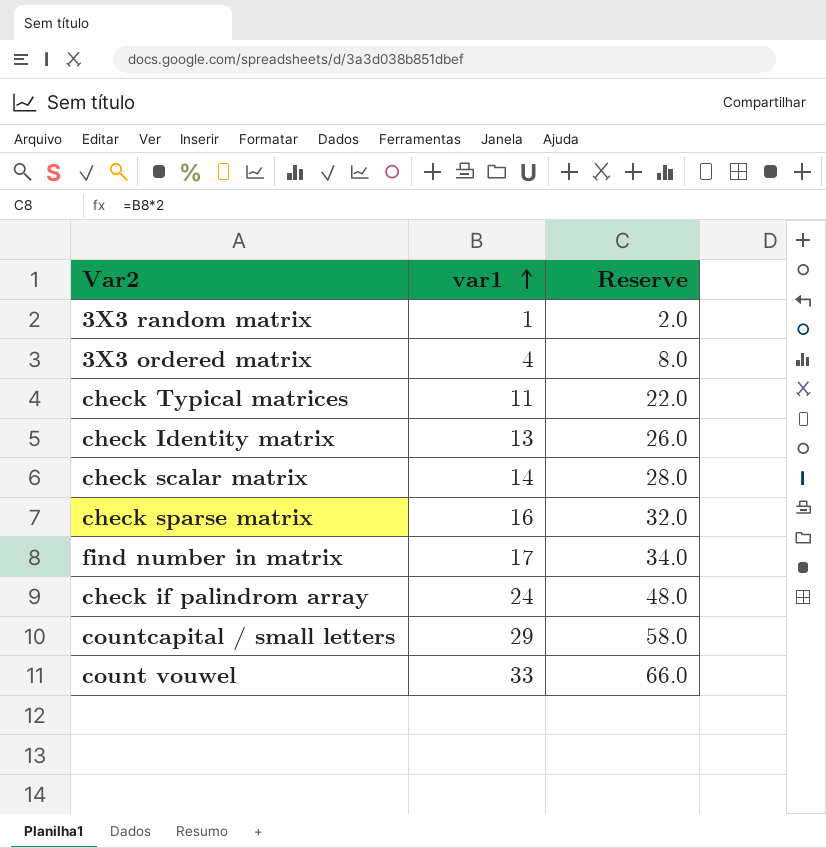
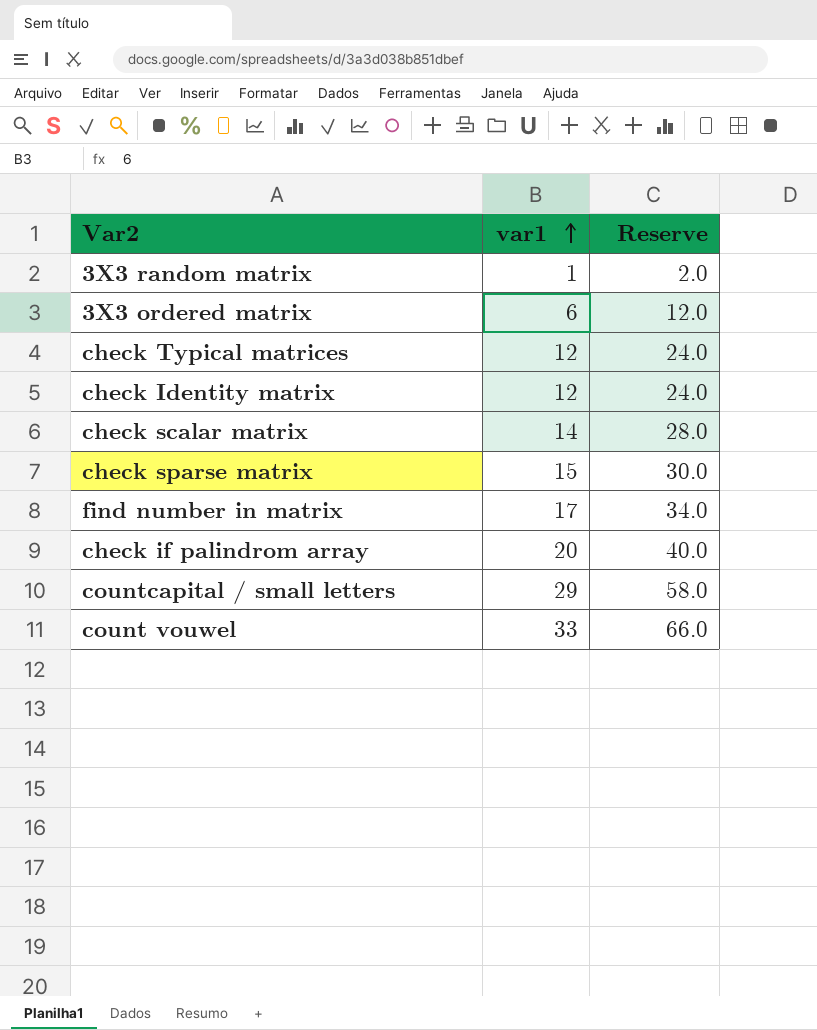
3X3 ordered matrix | var1: 4 -> 6
3X3 ordered matrix | Reserve: 8.0 -> 12.0
check Typical matrices | var1: 11 -> 12
check Typical matrices | Reserve: 22.0 -> 24.0
check Identity matrix | var1: 13 -> 12
check Identity matrix | Reserve: 26.0 -> 24.0
check sparse matrix | var1: 16 -> 15
check sparse matrix | Reserve: 32.0 -> 30.0
check if palindrom array | var1: 24 -> 20
check if palindrom array | Reserve: 48.0 -> 40.0

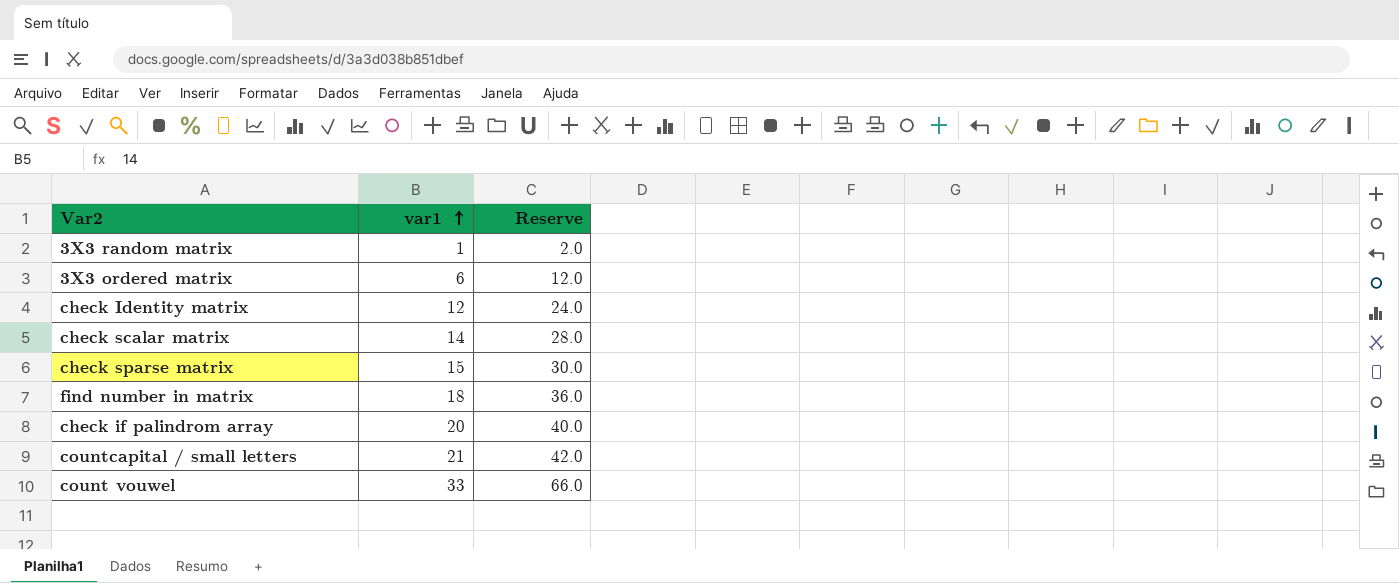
row check Typical matrices: 12 | 24.0 -> none
find number in matrix | var1: 17 -> 18
find number in matrix | Reserve: 34.0 -> 36.0
countcapital / small letters | var1: 29 -> 21
countcapital / small letters | Reserve: 58.0 -> 42.0

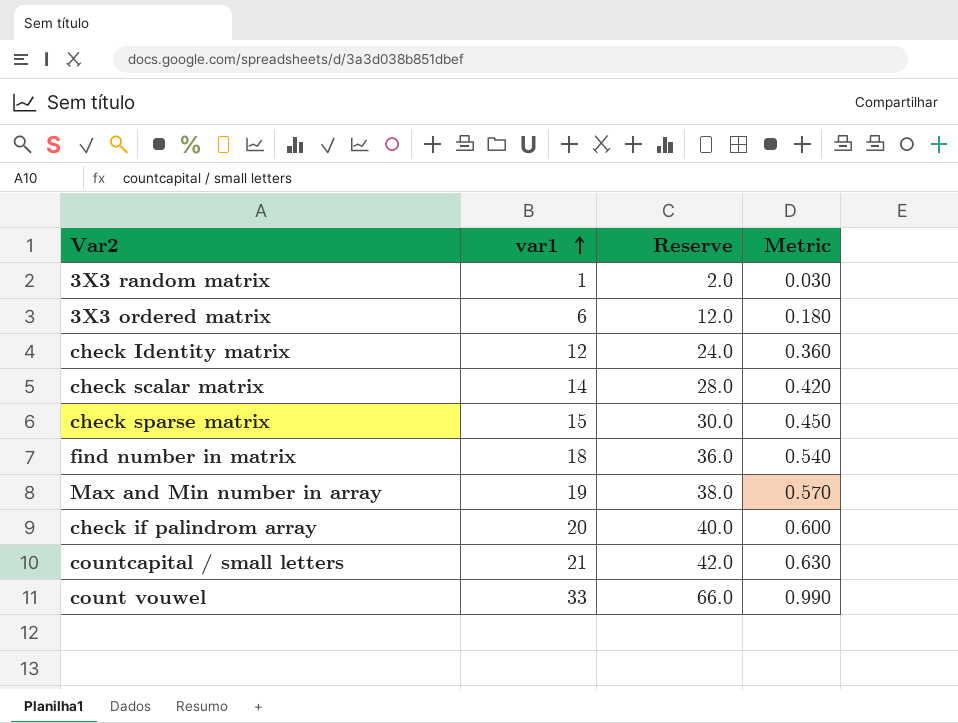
column Metric | formula: none -> [var1] * 0.03
row Max and Min number in array: none -> 19 | 38.0 | 0.570

